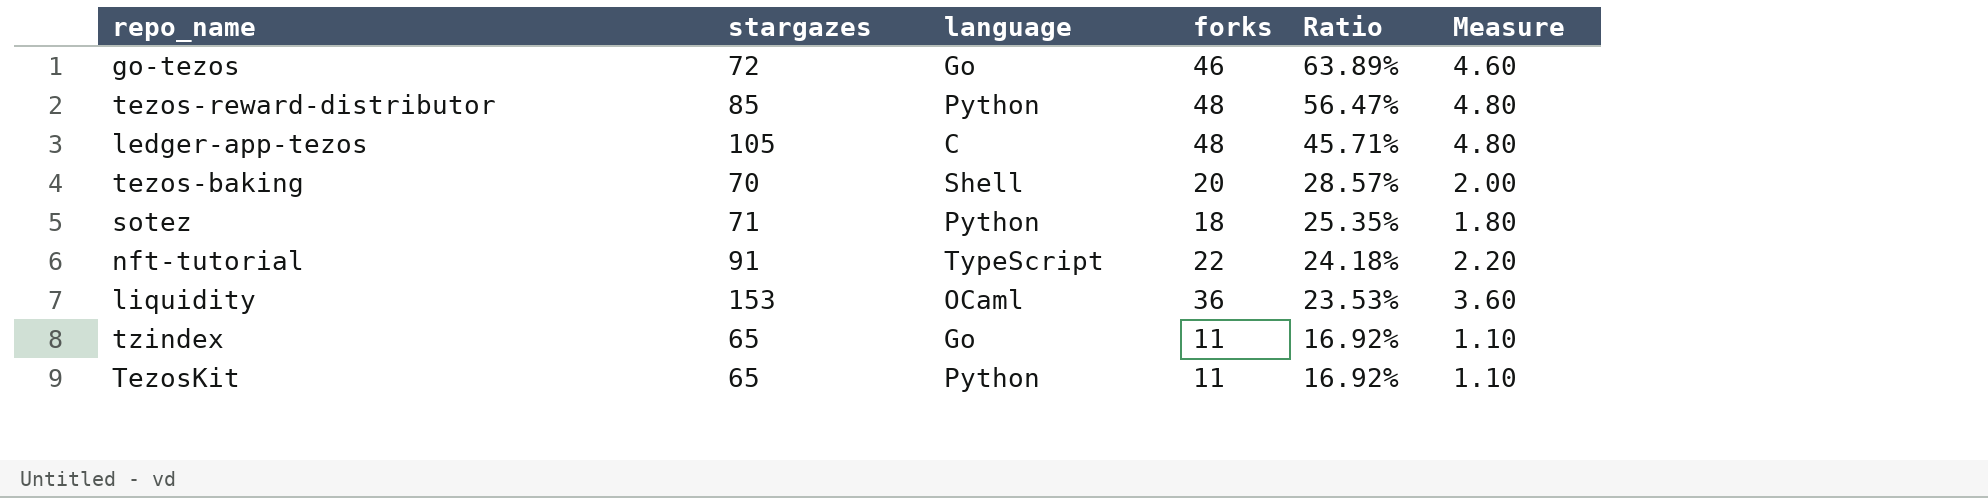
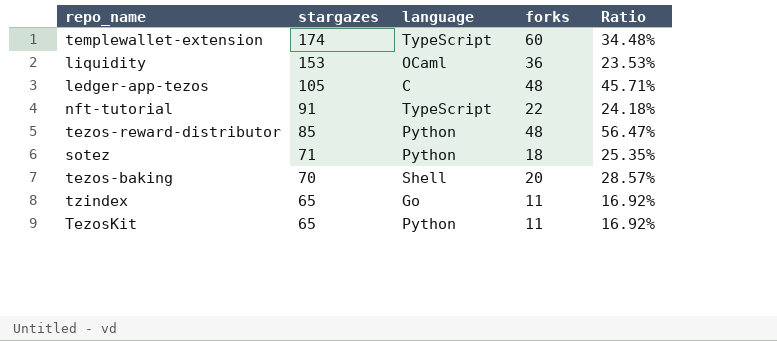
row order: Ratio descending -> stargazes descending
column Measure | formula: [forks] * 0.1 -> none
row go-tezos: 72 | Go | 46 | 63.89% | 4.60 -> none
row templewallet-extension: none -> 174 | TypeScript | 60 | 34.48%

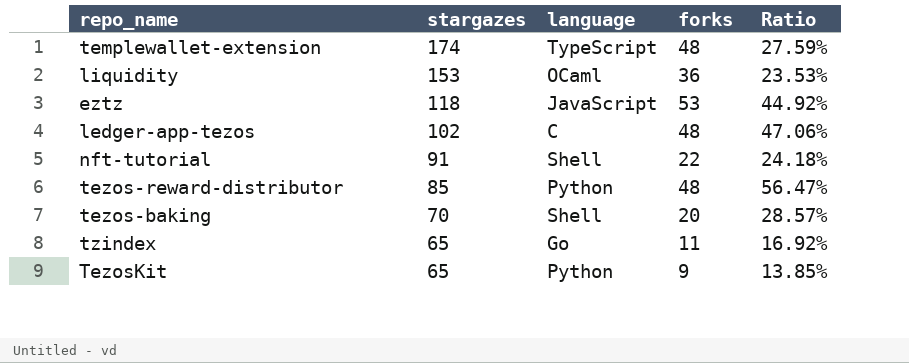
row sotez: 71 | Python | 18 | 25.35% -> none
templewallet-extension | forks: 60 -> 48
templewallet-extension | Ratio: 34.48% -> 27.59%
row eztz: none -> 118 | JavaScript | 53 | 44.92%
ledger-app-tezos | stargazes: 105 -> 102
ledger-app-tezos | Ratio: 45.71% -> 47.06%
nft-tutorial | language: TypeScript -> Shell
TezosKit | forks: 11 -> 9
TezosKit | Ratio: 16.92% -> 13.85%

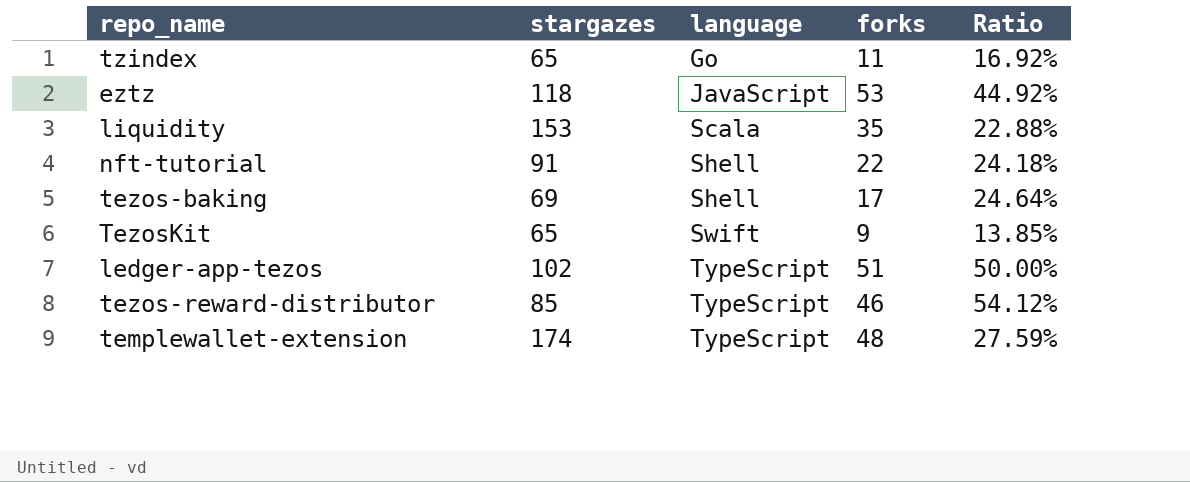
row order: stargazes descending -> language ascending
liquidity | language: OCaml -> Scala
liquidity | forks: 36 -> 35
liquidity | Ratio: 23.53% -> 22.88%
tezos-baking | stargazes: 70 -> 69
tezos-baking | forks: 20 -> 17
tezos-baking | Ratio: 28.57% -> 24.64%
TezosKit | language: Python -> Swift
ledger-app-tezos | language: C -> TypeScript
ledger-app-tezos | forks: 48 -> 51
ledger-app-tezos | Ratio: 47.06% -> 50.00%
tezos-reward-distributor | language: Python -> TypeScript
tezos-reward-distributor | forks: 48 -> 46
tezos-reward-distributor | Ratio: 56.47% -> 54.12%

